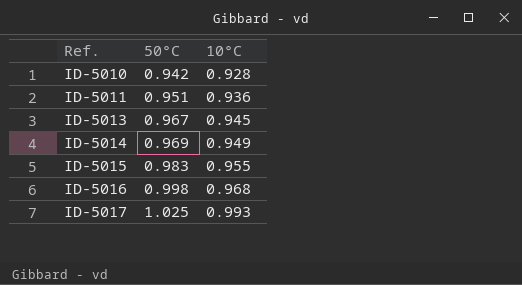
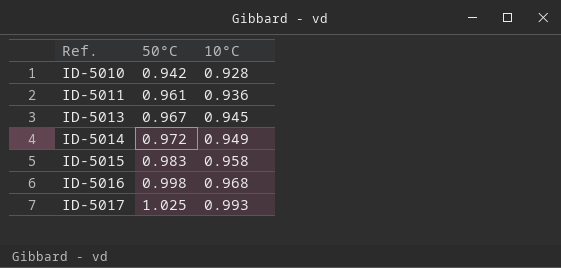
ID-5011 | 50°C: 0.951 -> 0.961
ID-5014 | 50°C: 0.969 -> 0.972
ID-5015 | 10°C: 0.955 -> 0.958

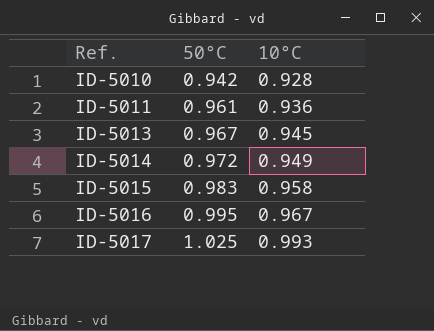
ID-5016 | 50°C: 0.998 -> 0.995
ID-5016 | 10°C: 0.968 -> 0.967

